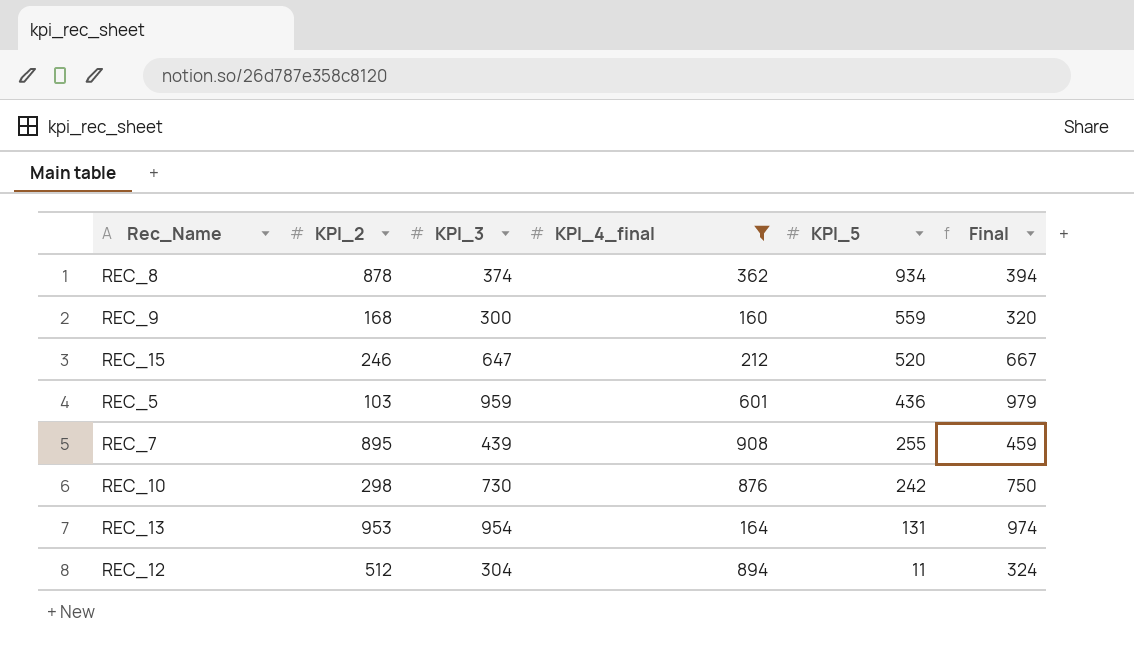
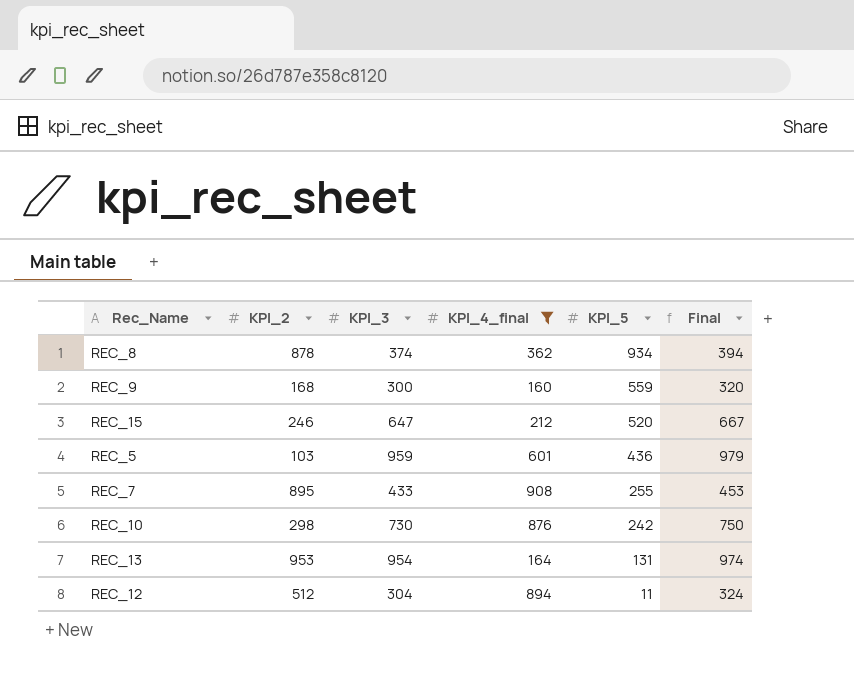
REC_7 | KPI_3: 439 -> 433
REC_7 | Final: 459 -> 453

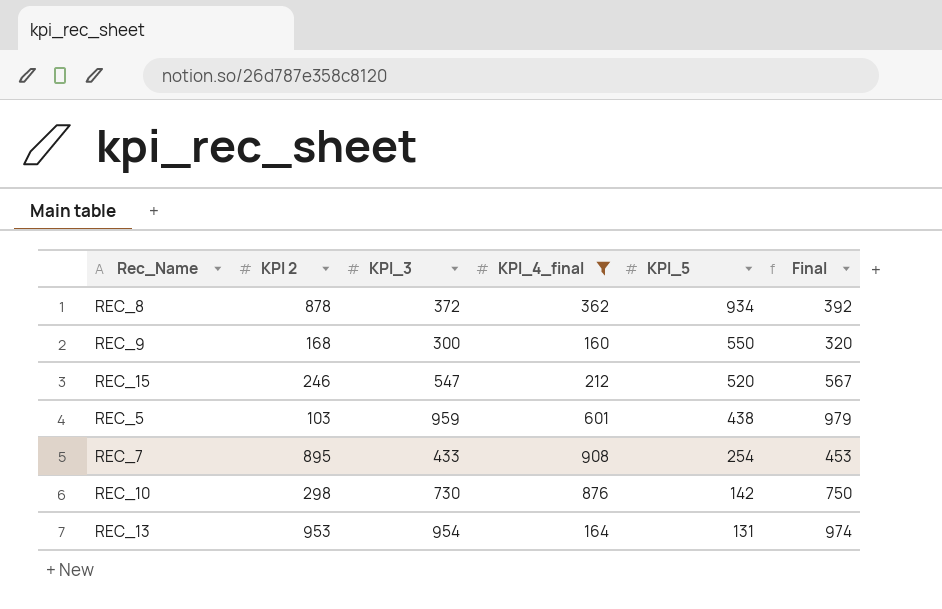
column name: KPI_2 -> KPI 2
row REC_12: 512 | 304 | 894 | 11 | 324 -> none
REC_8 | KPI_3: 374 -> 372
REC_8 | Final: 394 -> 392
REC_9 | KPI_5: 559 -> 550
REC_15 | KPI_3: 647 -> 547
REC_15 | Final: 667 -> 567
REC_5 | KPI_5: 436 -> 438
REC_7 | KPI_5: 255 -> 254
REC_10 | KPI_5: 242 -> 142

